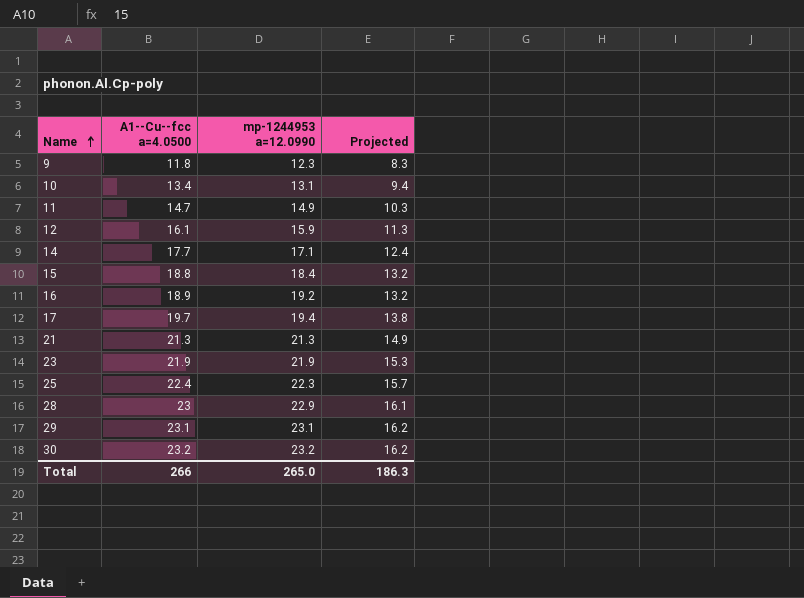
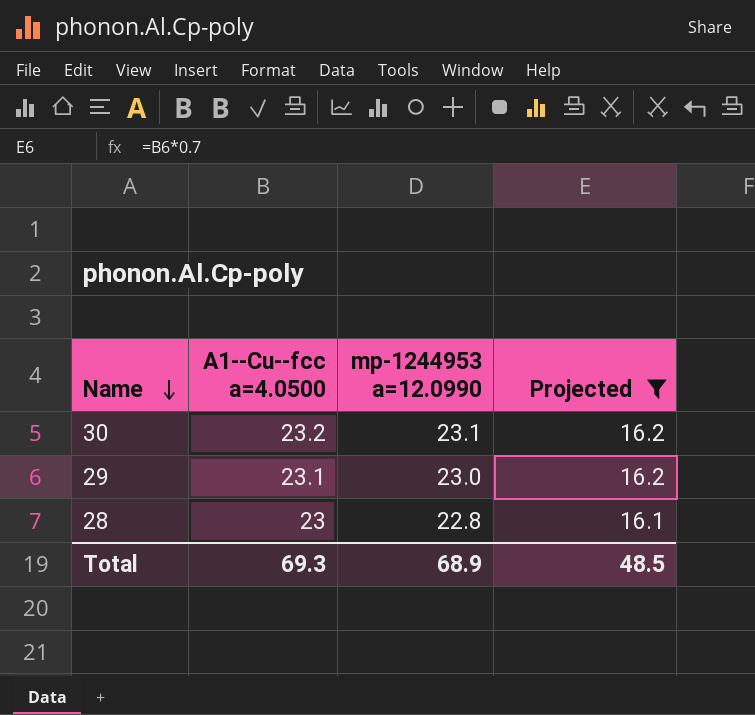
filter: none -> Projected >= 16.1
row order: Name ascending -> Name descending
30 | mp-1244953 a=12.0990: 23.2 -> 23.1
29 | mp-1244953 a=12.0990: 23.1 -> 23.0
28 | mp-1244953 a=12.0990: 22.9 -> 22.8
Total | A1--Cu--fcc a=4.0500: 266 -> 69.3
Total | mp-1244953 a=12.0990: 265.0 -> 68.9
Total | Projected: 186.3 -> 48.5

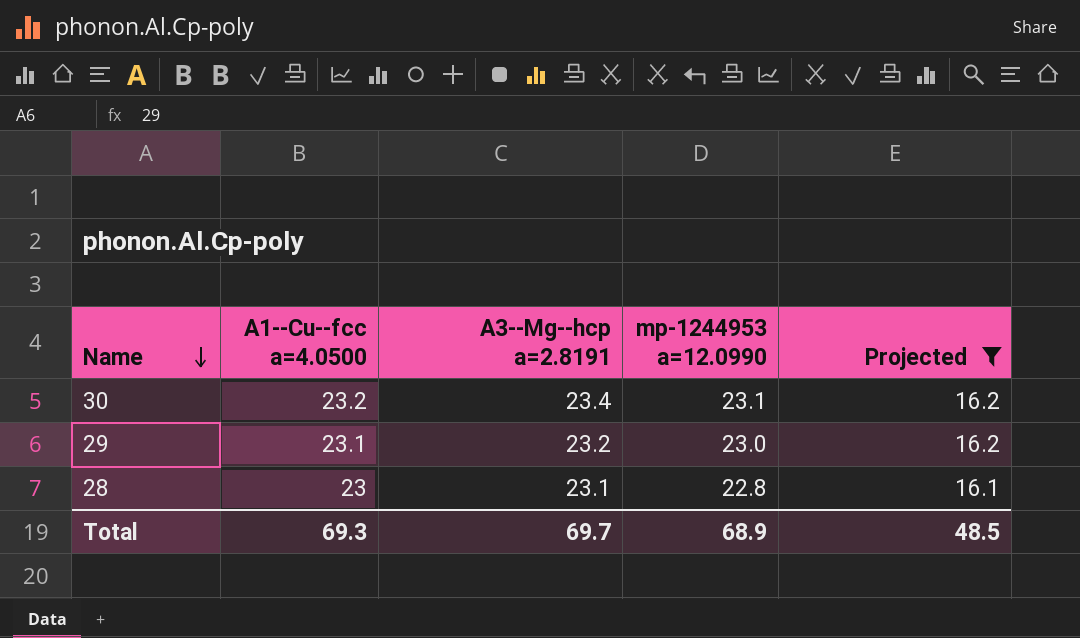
column A3--Mg--hcp a=2.8191 | position: none -> 3

